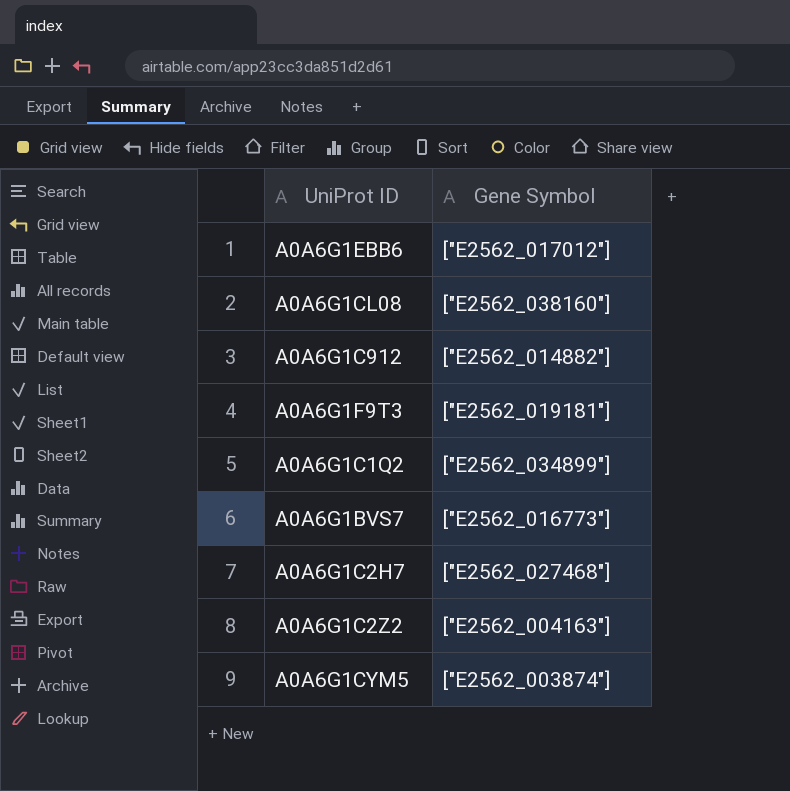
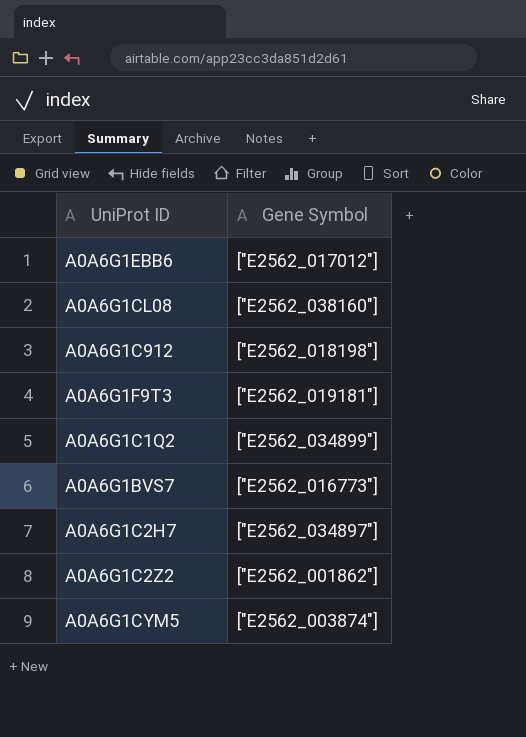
A0A6G1C912 | Gene Symbol: ["E2562_014882"] -> ["E2562_018198"]
A0A6G1C2H7 | Gene Symbol: ["E2562_027468"] -> ["E2562_034897"]
A0A6G1C2Z2 | Gene Symbol: ["E2562_004163"] -> ["E2562_001862"]

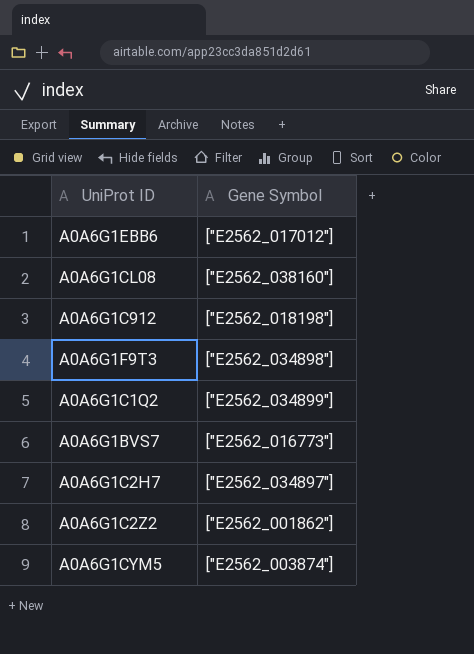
A0A6G1F9T3 | Gene Symbol: ["E2562_019181"] -> ["E2562_034898"]

